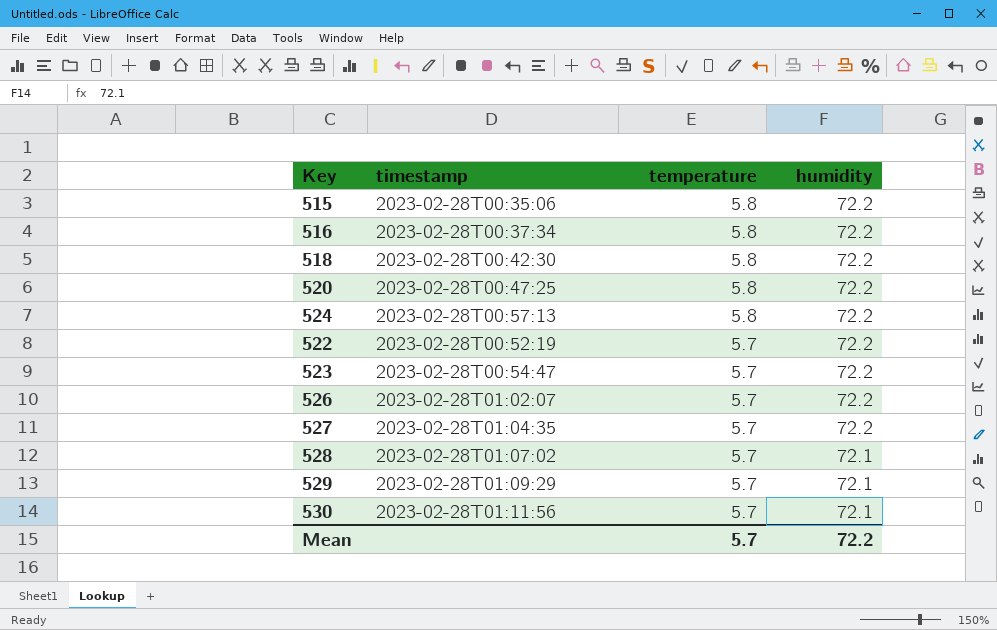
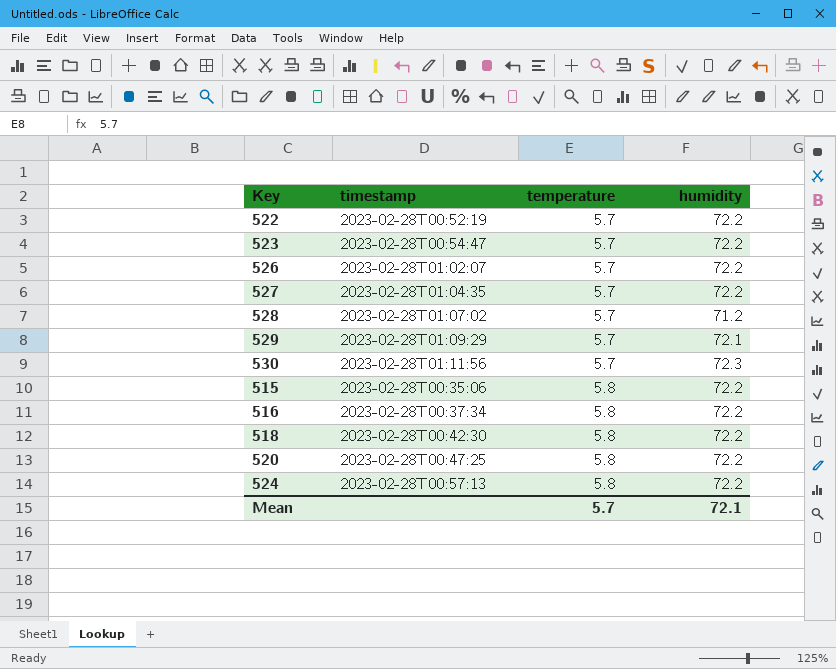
row order: temperature descending -> temperature ascending
528 | humidity: 72.1 -> 71.2
530 | humidity: 72.1 -> 72.3
Mean | humidity: 72.2 -> 72.1

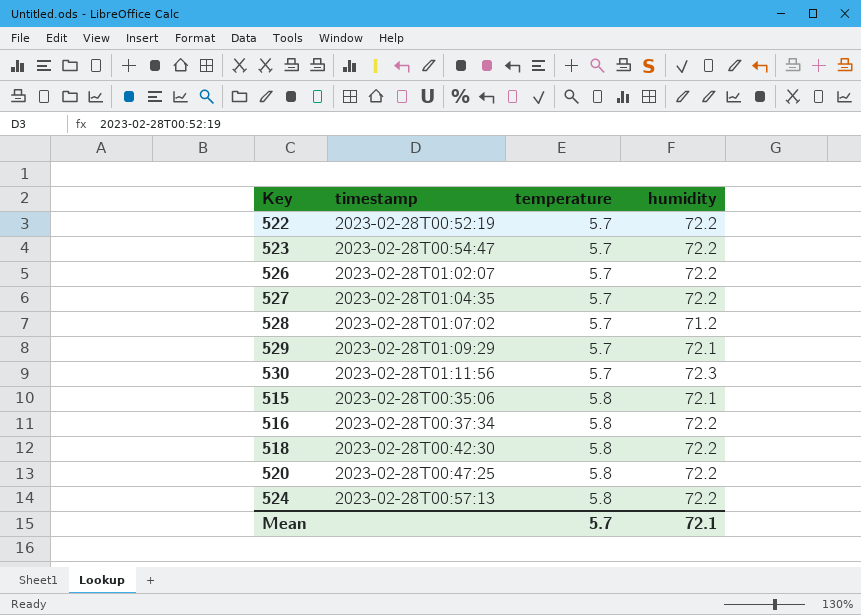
515 | humidity: 72.2 -> 72.1

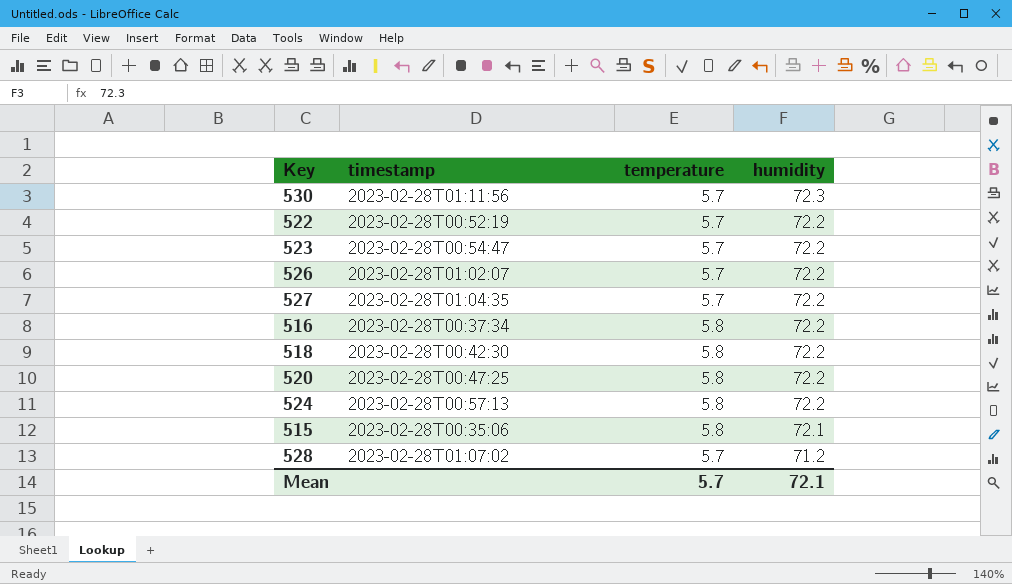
row order: temperature ascending -> humidity descending
row 529: 2023-02-28T01:09:29 | 5.7 | 72.1 -> none

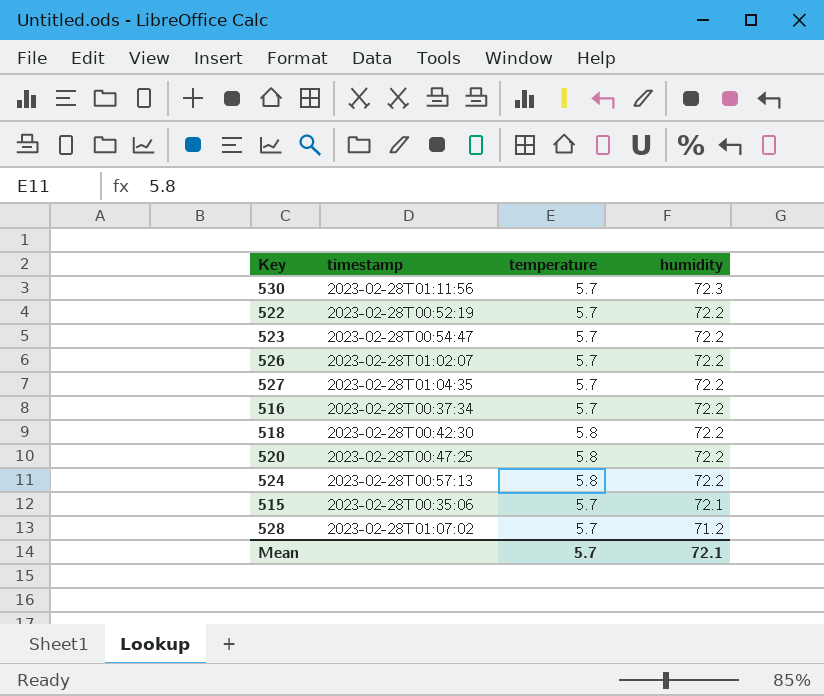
516 | temperature: 5.8 -> 5.7
515 | temperature: 5.8 -> 5.7

